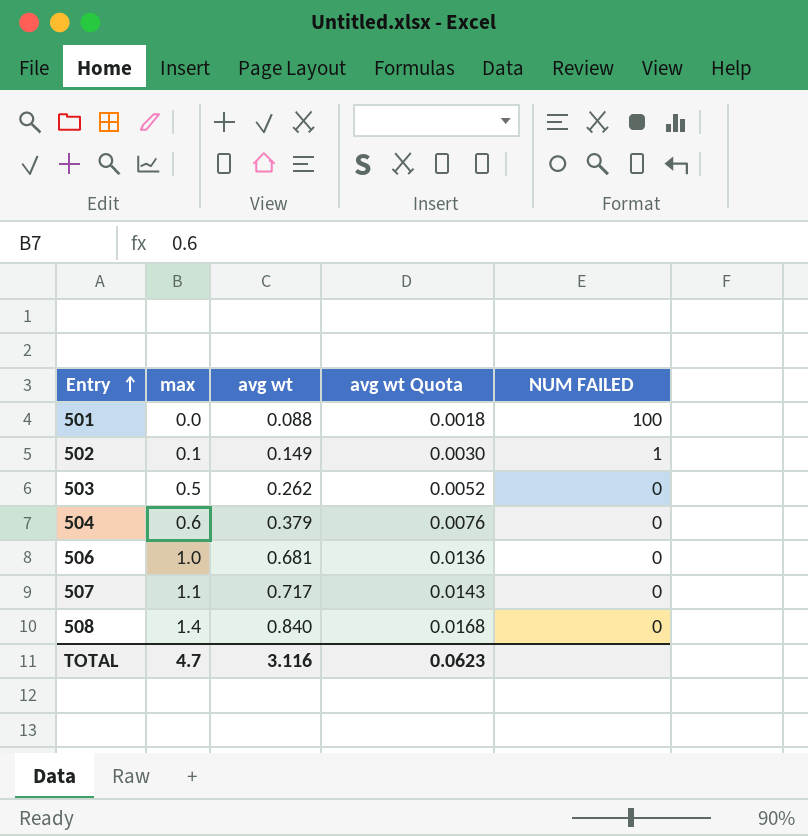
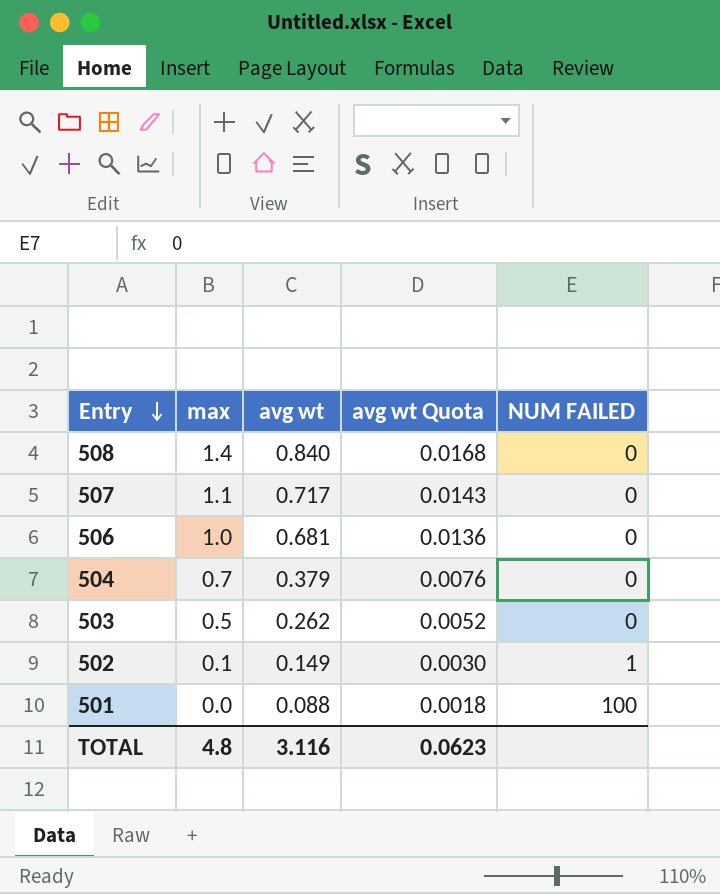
row order: Entry ascending -> Entry descending
504 | max: 0.6 -> 0.7
TOTAL | max: 4.7 -> 4.8

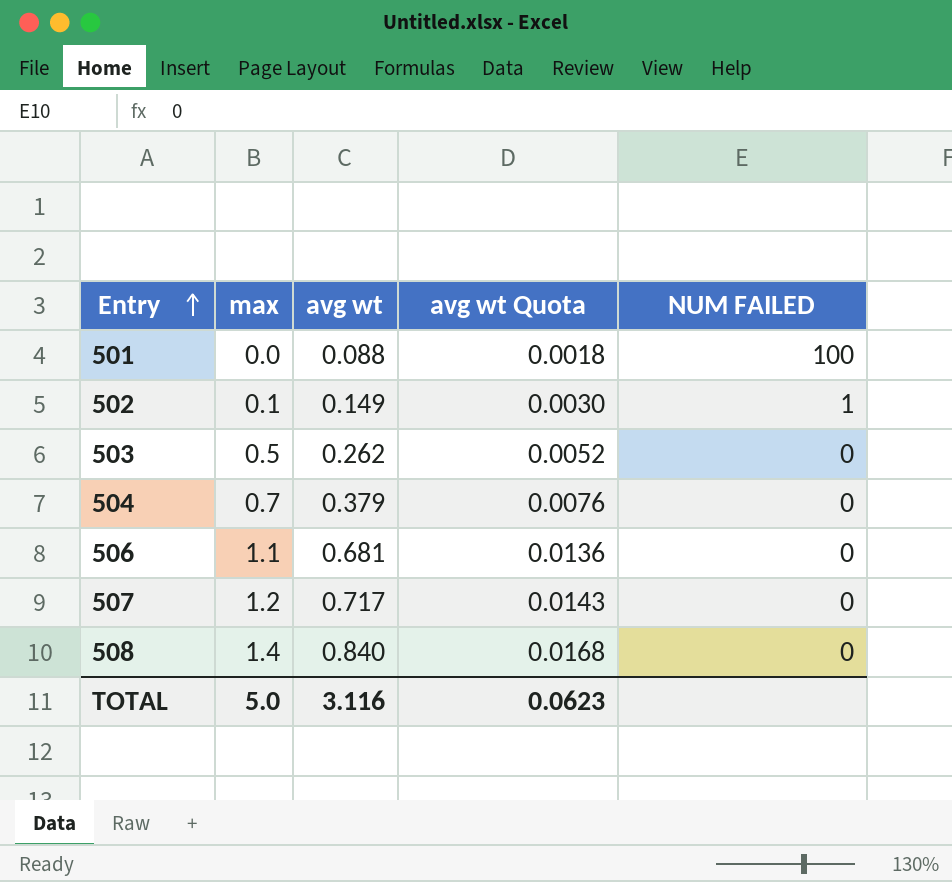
row order: Entry descending -> Entry ascending
506 | max: 1.0 -> 1.1
507 | max: 1.1 -> 1.2
TOTAL | max: 4.8 -> 5.0

